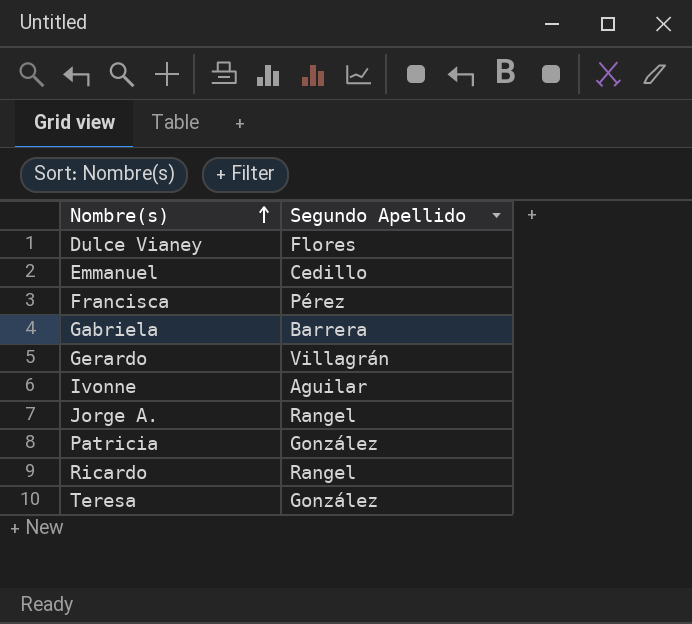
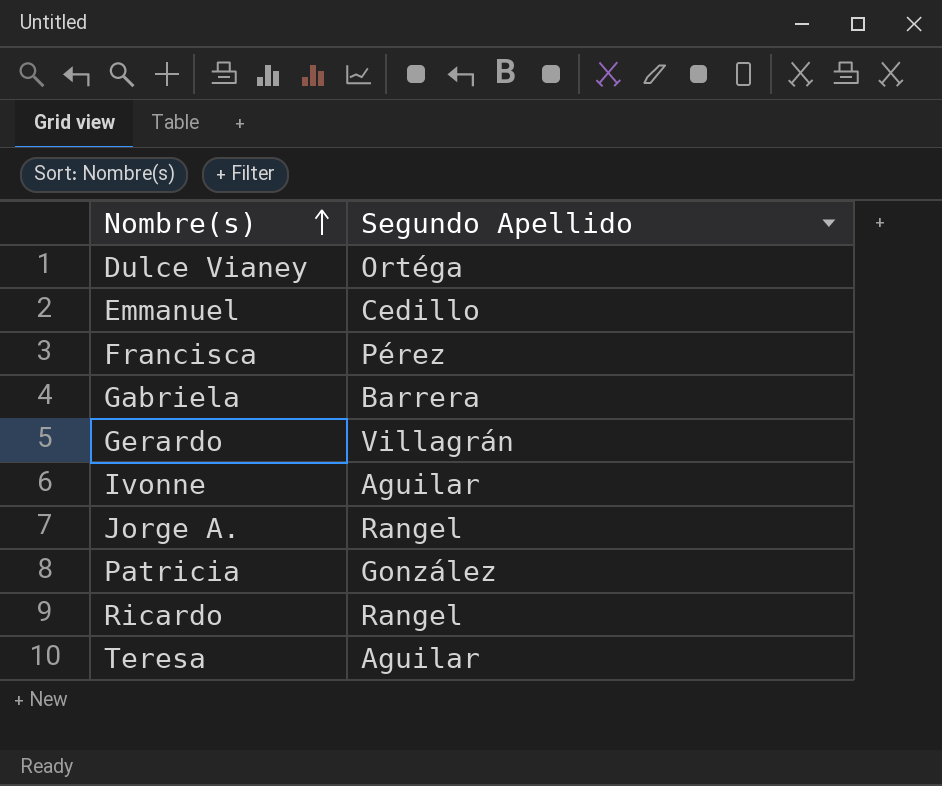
Dulce Vianey | Segundo Apellido: Flores -> Ortéga
Teresa | Segundo Apellido: González -> Aguilar

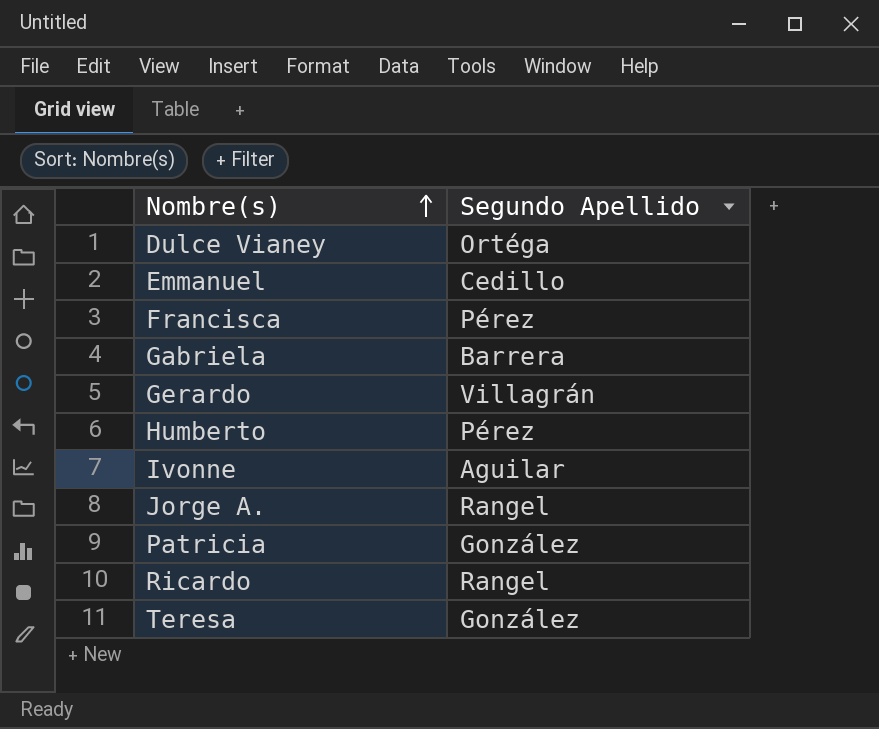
row Humberto: none -> Pérez
Teresa | Segundo Apellido: Aguilar -> González

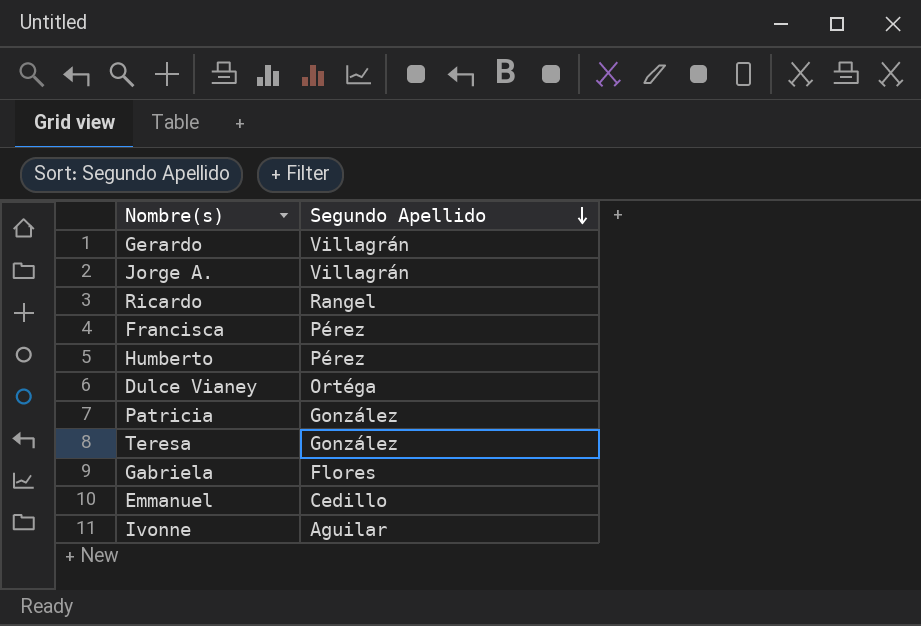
row order: Nombre(s) ascending -> Segundo Apellido descending
Jorge A. | Segundo Apellido: Rangel -> Villagrán
Gabriela | Segundo Apellido: Barrera -> Flores

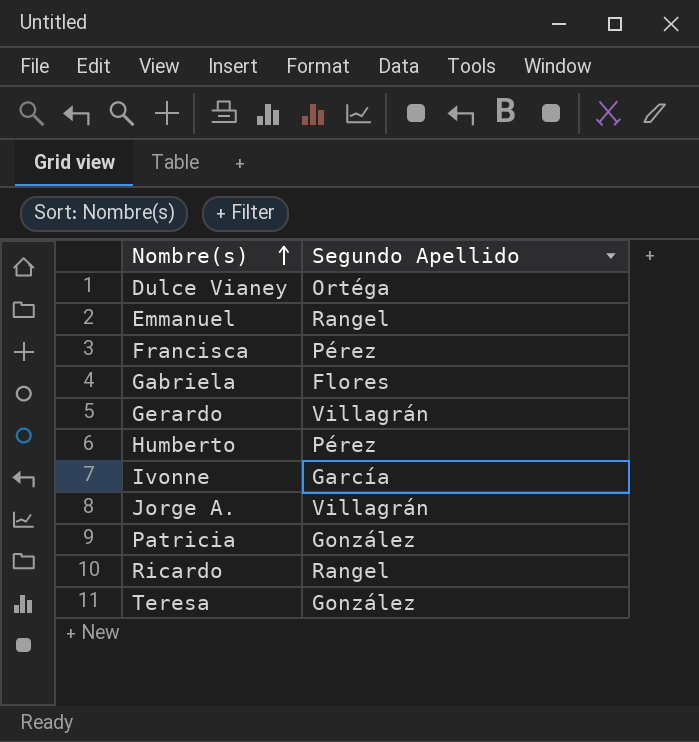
row order: Segundo Apellido descending -> Nombre(s) ascending
Emmanuel | Segundo Apellido: Cedillo -> Rangel
Ivonne | Segundo Apellido: Aguilar -> García

